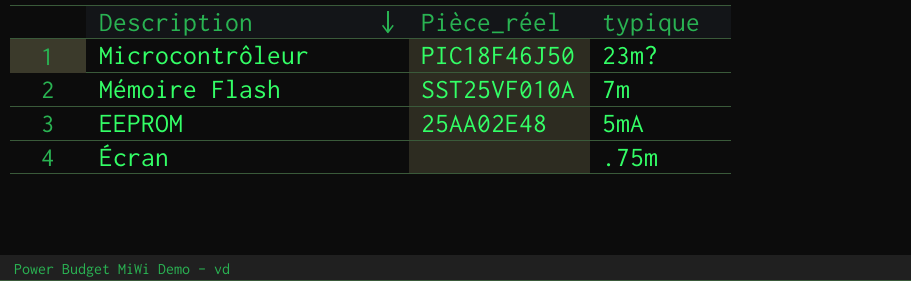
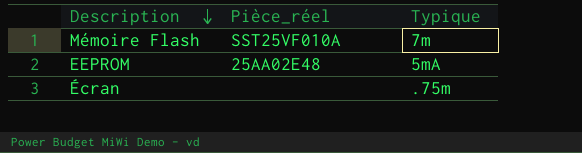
column name: typique -> Typique
row Microcontrôleur: PIC18F46J50 | 23m? -> none

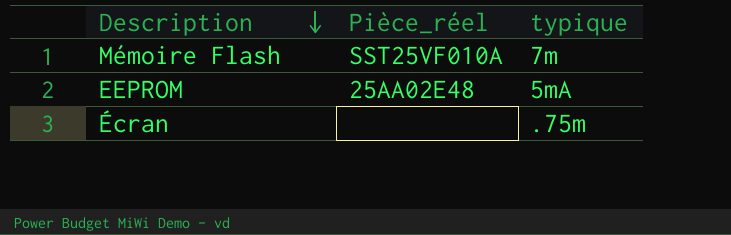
column name: Typique -> typique

